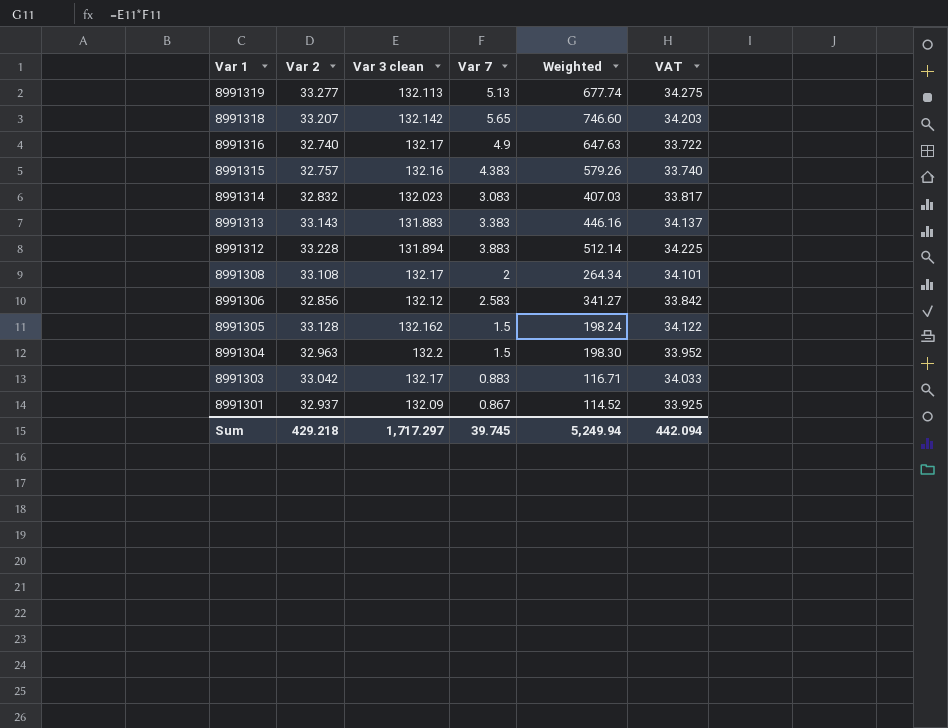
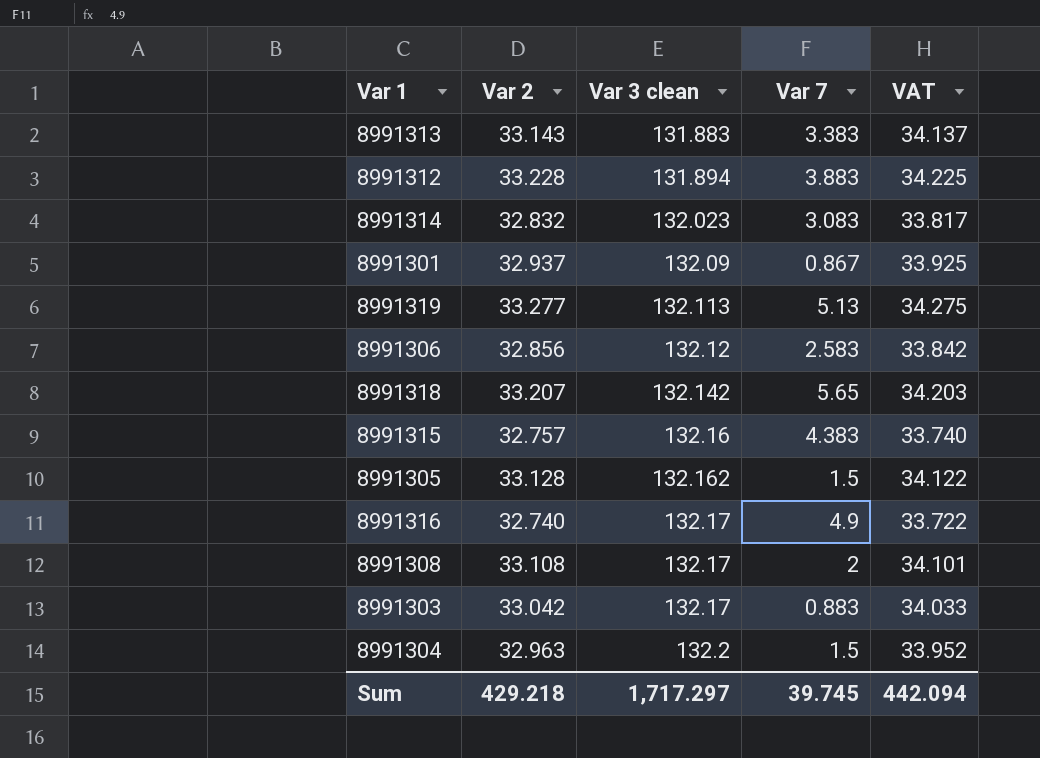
row order: Var 1 descending -> Var 3 clean ascending
column Weighted | formula: [Var 3 clean] * [Var 7] -> none

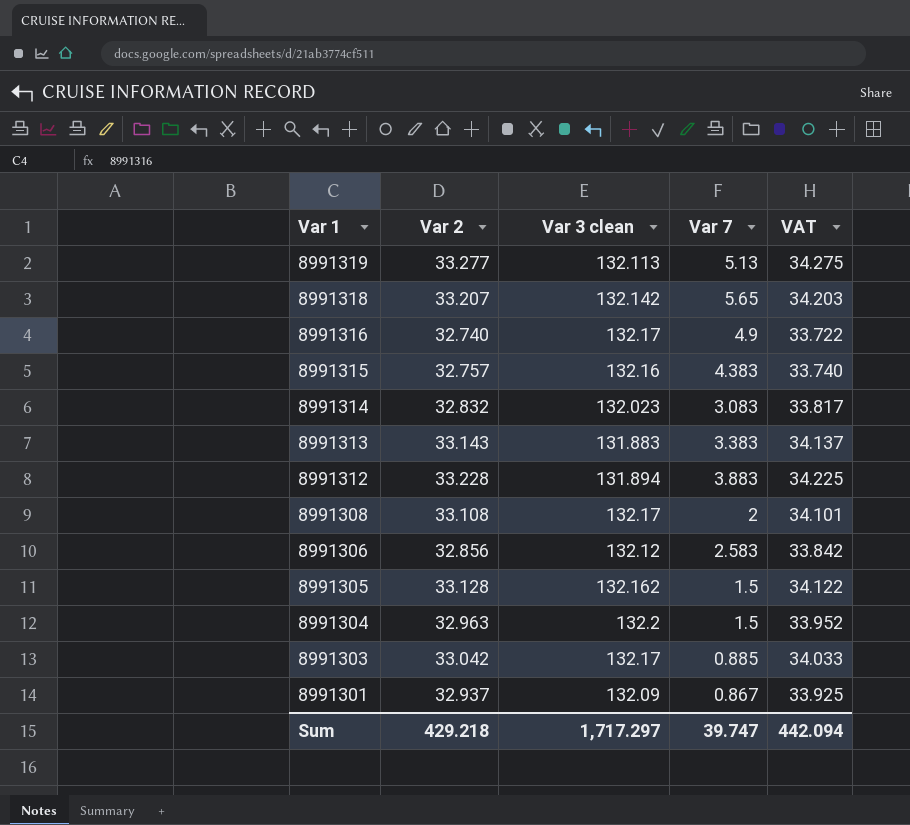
row order: Var 3 clean ascending -> Var 1 descending
8991303 | Var 7: 0.883 -> 0.885
Sum | Var 7: 39.745 -> 39.747

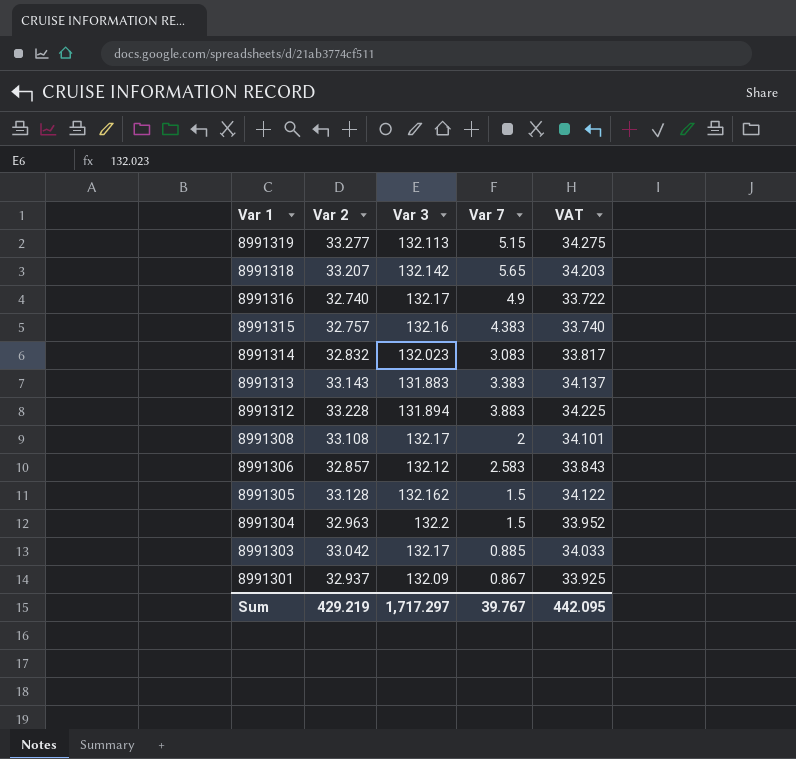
column name: Var 3 clean -> Var 3
8991319 | Var 7: 5.13 -> 5.15
8991306 | Var 2: 32.856 -> 32.857
8991306 | VAT: 33.842 -> 33.843
Sum | Var 2: 429.218 -> 429.219
Sum | Var 7: 39.747 -> 39.767
Sum | VAT: 442.094 -> 442.095

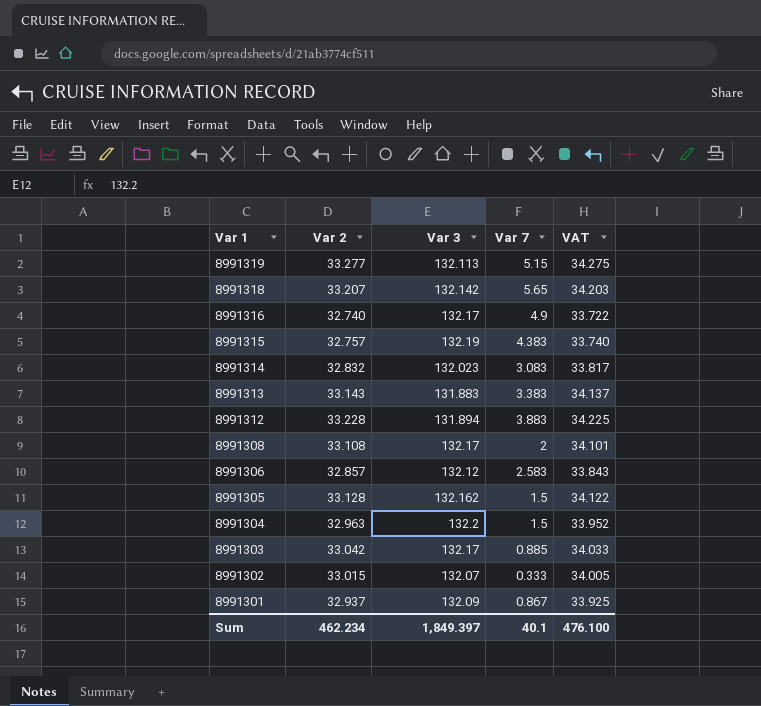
8991315 | Var 3: 132.16 -> 132.19
row 8991302: none -> 33.015 | 132.07 | 0.333 | 34.005
Sum | Var 2: 429.219 -> 462.234
Sum | Var 3: 1,717.297 -> 1,849.397
Sum | Var 7: 39.767 -> 40.1
Sum | VAT: 442.095 -> 476.100

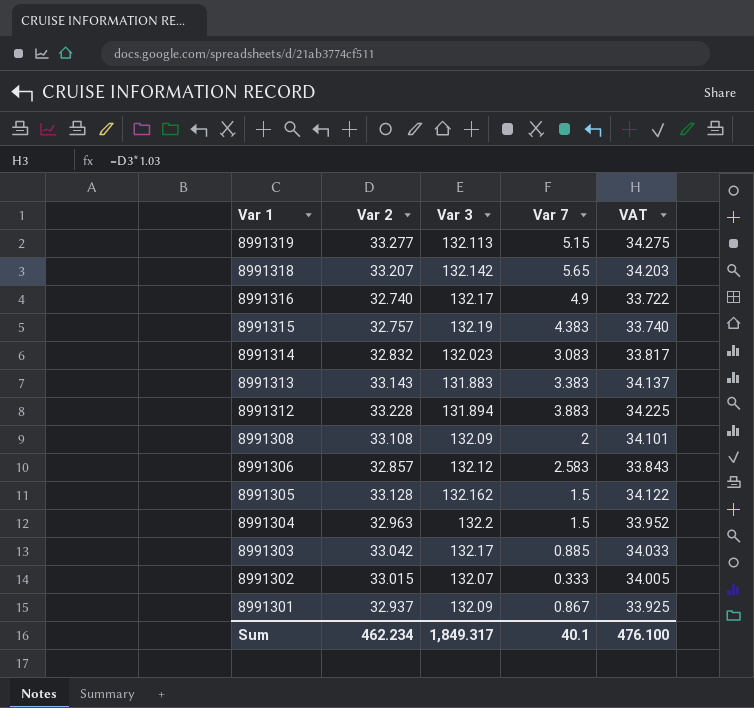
8991308 | Var 3: 132.17 -> 132.09
Sum | Var 3: 1,849.397 -> 1,849.317

